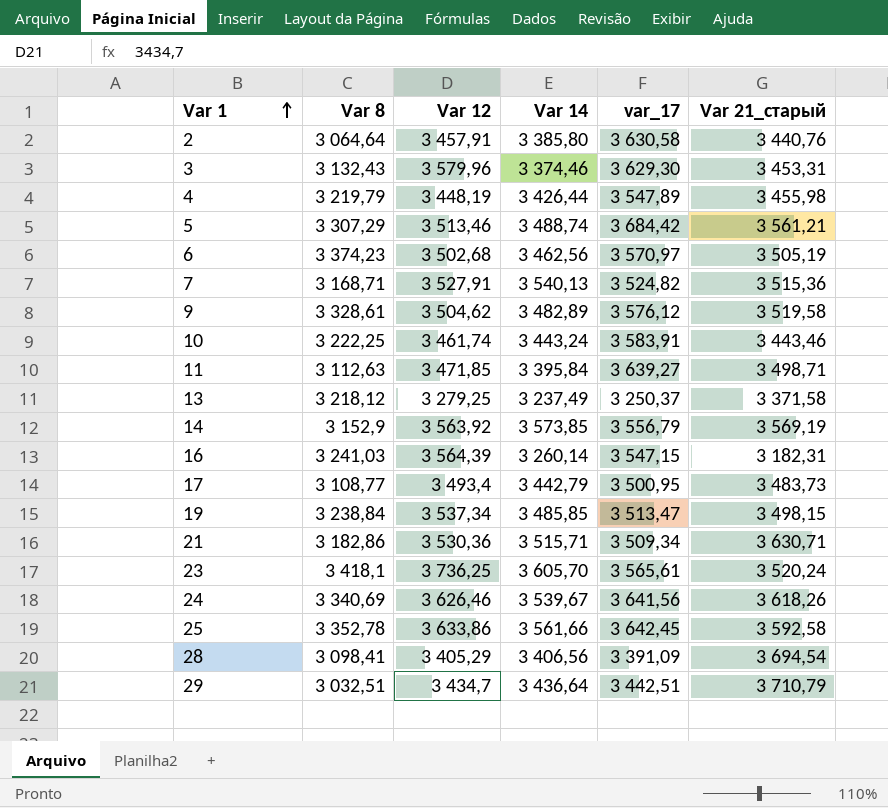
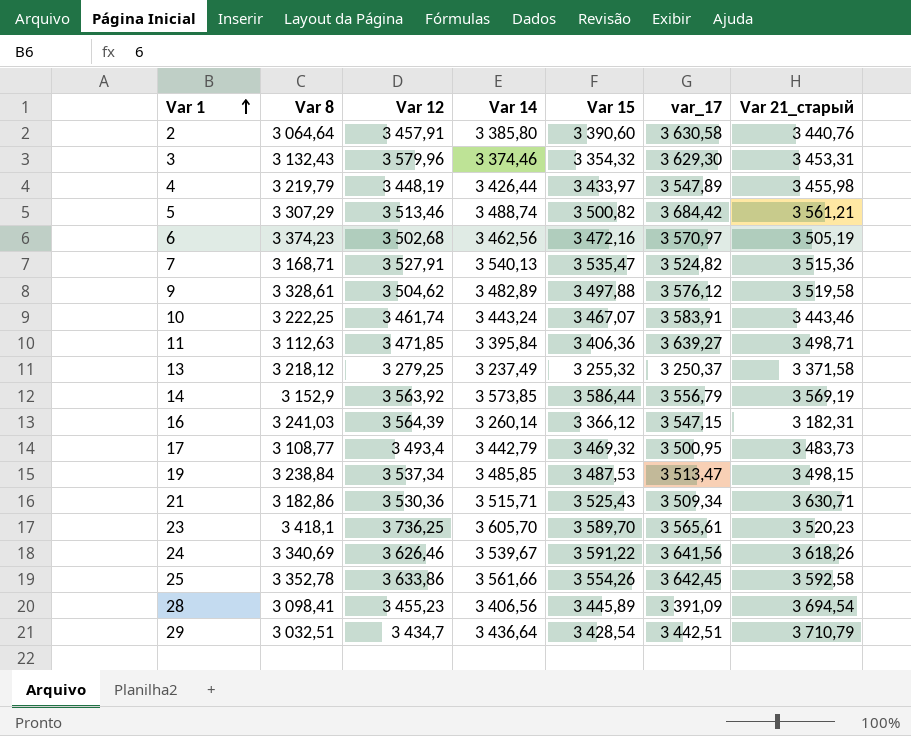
column Var 15 | position: none -> 5
23 | Var 21_старый: 3 520,24 -> 3 520,23
28 | Var 12: 3 405,29 -> 3 455,23

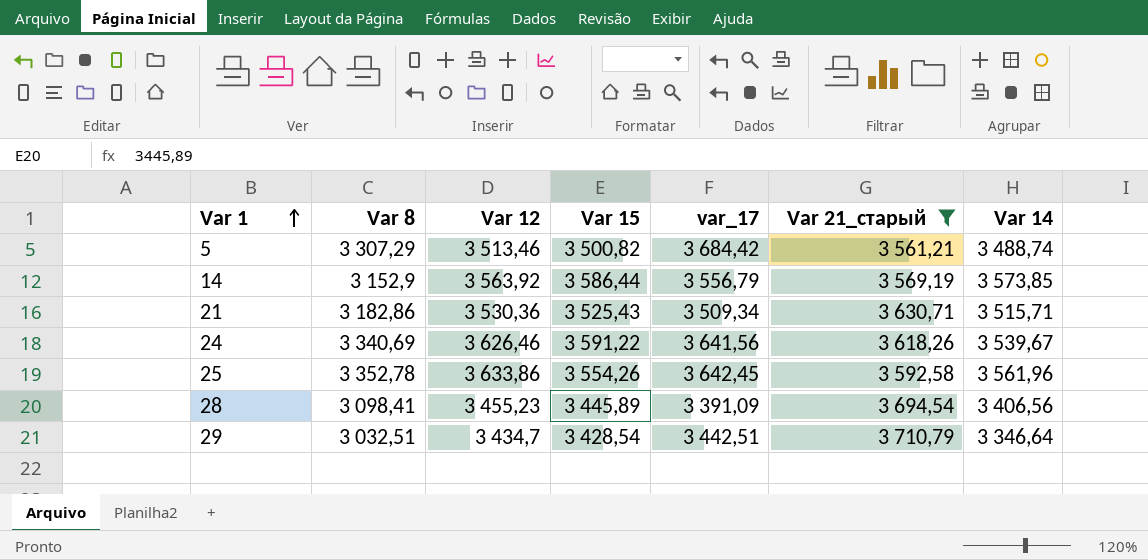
filter: none -> Var 21_старый >= 3 561,21
column Var 14 | position: 4 -> 7
25 | Var 14: 3 561,66 -> 3 561,96
29 | Var 14: 3 436,64 -> 3 346,64

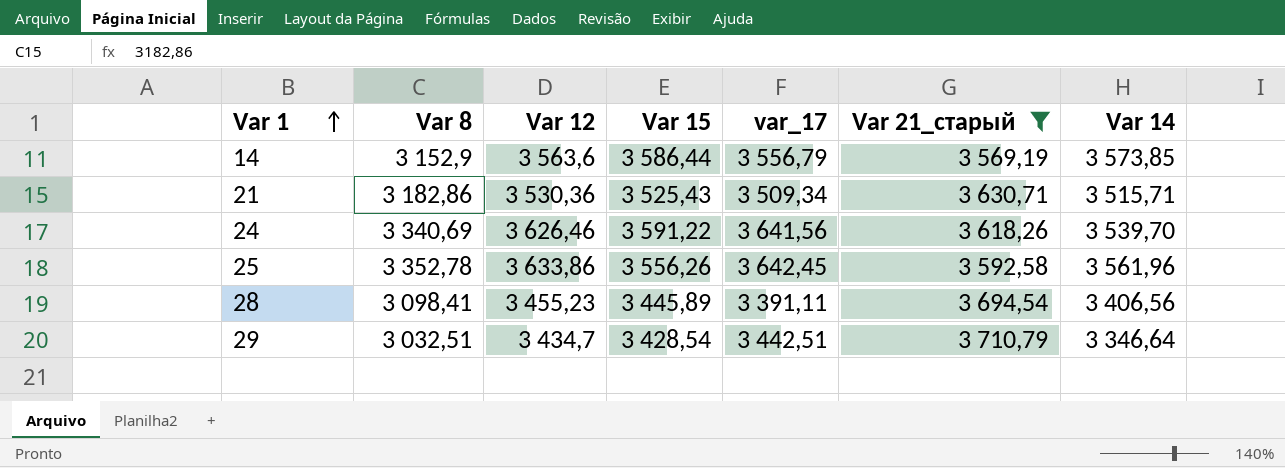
row 5: 3 307,29 | 3 513,46 | 3 500,82 | 3 684,42 | 3 561,21 | 3 488,74 -> none
14 | Var 12: 3 563,92 -> 3 563,6
24 | Var 14: 3 539,67 -> 3 539,70
25 | Var 15: 3 554,26 -> 3 556,26
28 | var_17: 3 391,09 -> 3 391,11

